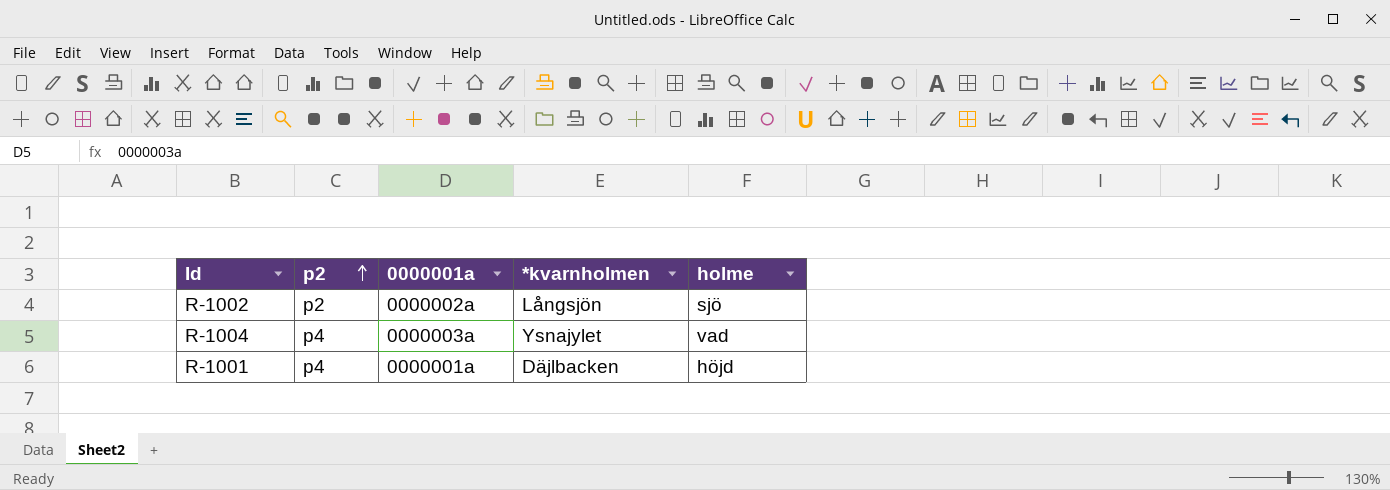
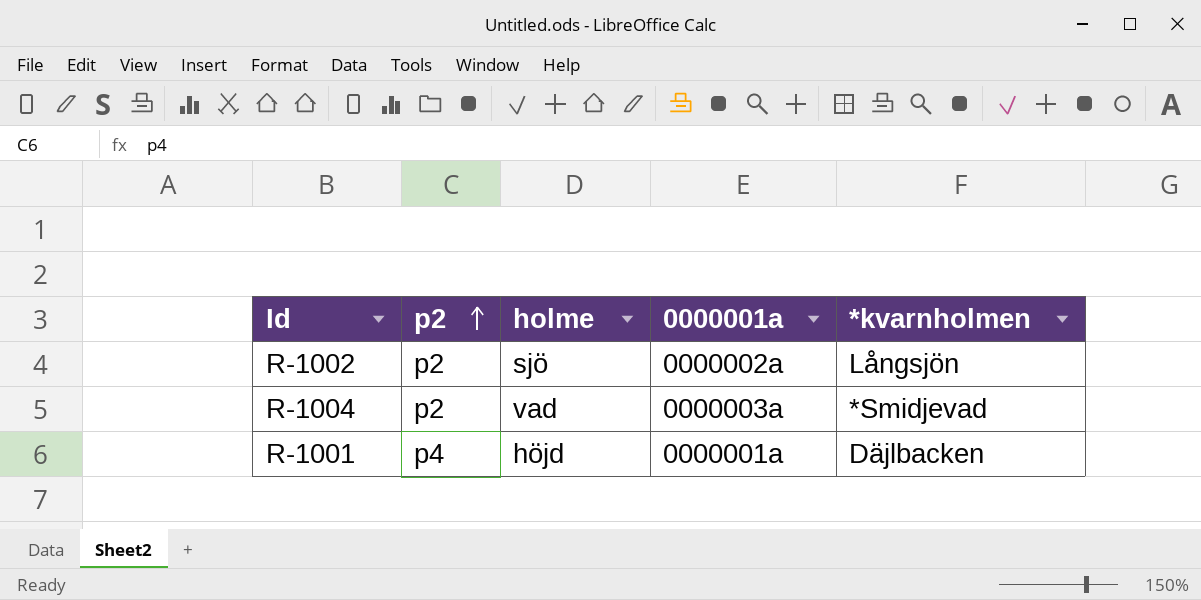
column holme | position: 5 -> 3
R-1004 | p2: p4 -> p2
R-1004 | *kvarnholmen: Ysnajylet -> *Smidjevad

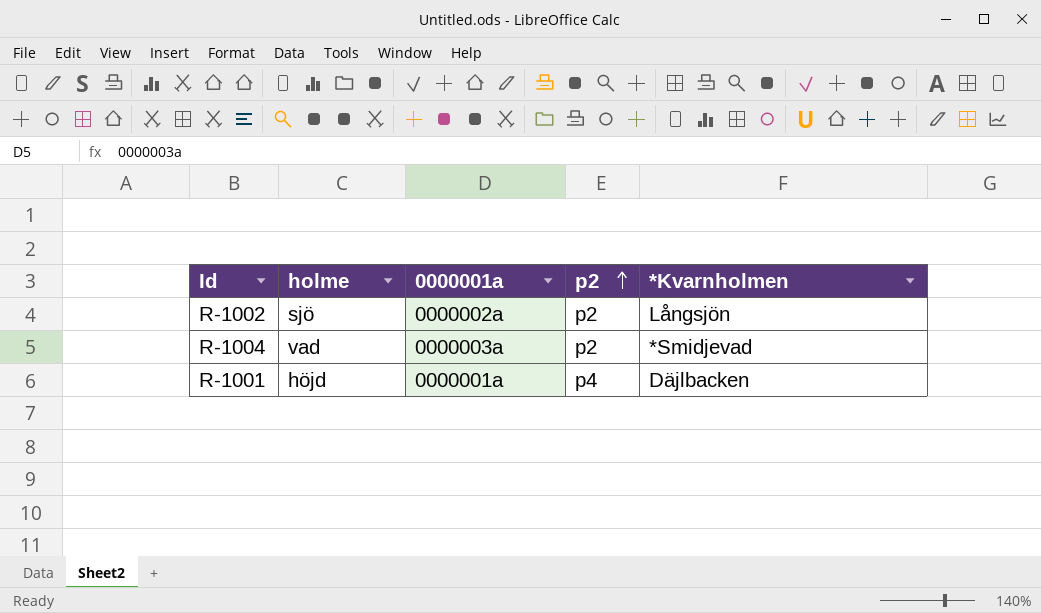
column p2 | position: 2 -> 4
column name: *kvarnholmen -> *Kvarnholmen

